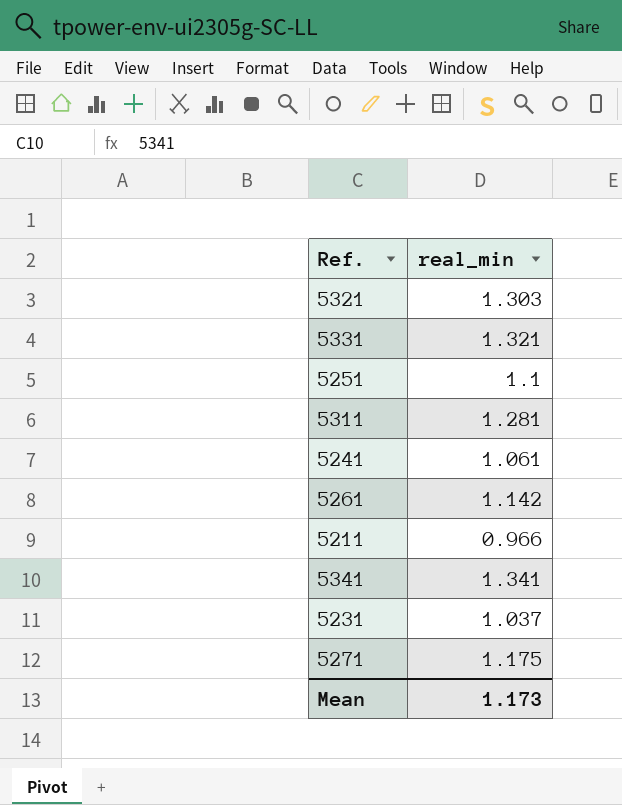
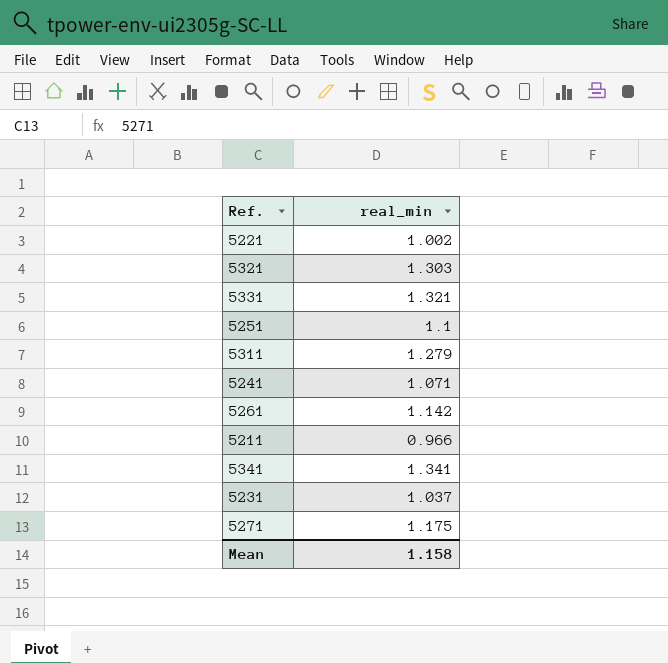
row 5221: none -> 1.002
5311 | real_min: 1.281 -> 1.279
5241 | real_min: 1.061 -> 1.071
Mean | real_min: 1.173 -> 1.158

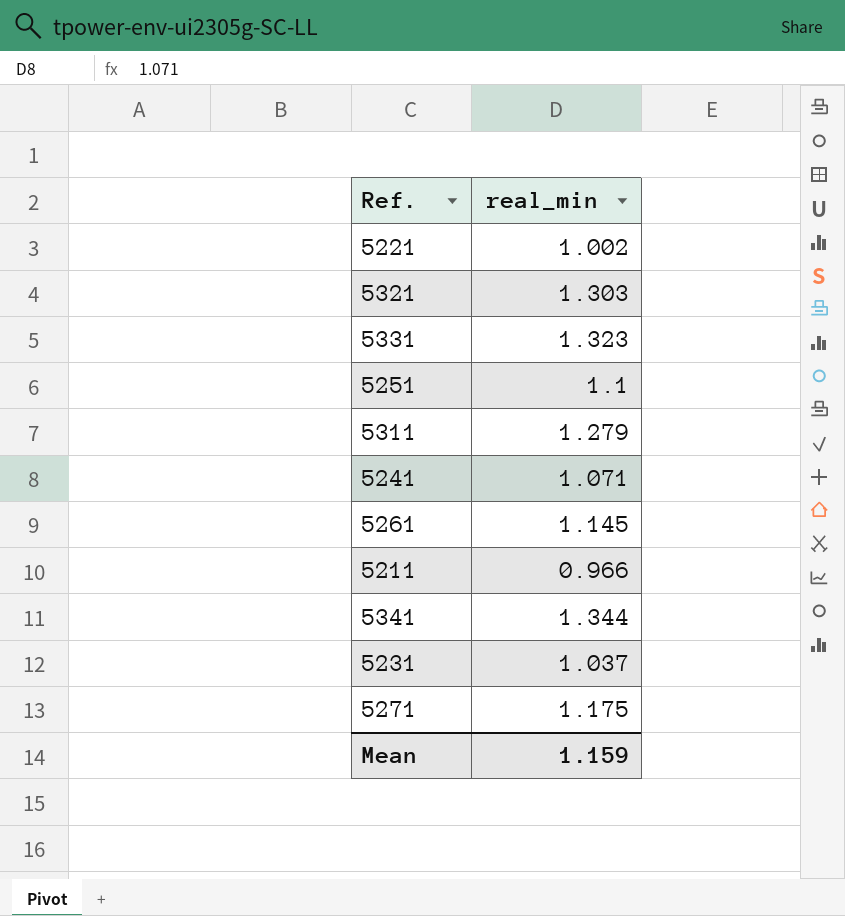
5331 | real_min: 1.321 -> 1.323
5261 | real_min: 1.142 -> 1.145
5341 | real_min: 1.341 -> 1.344
Mean | real_min: 1.158 -> 1.159

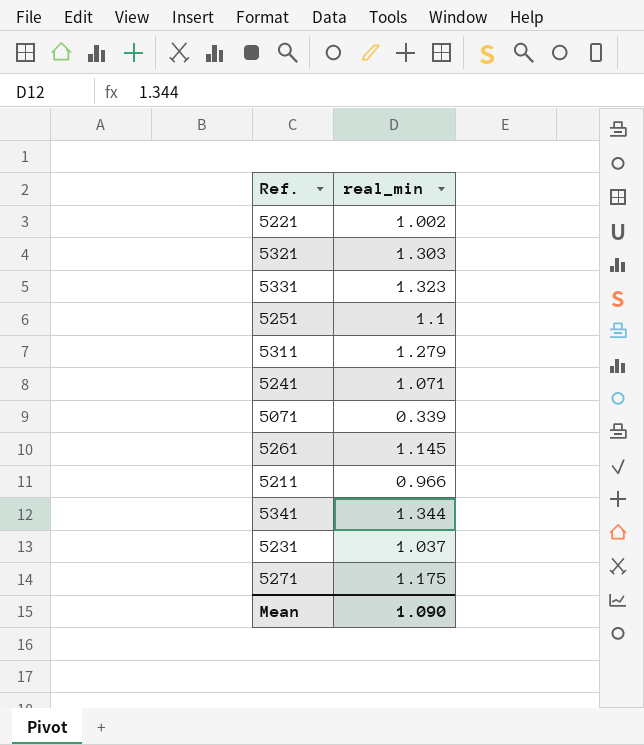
row 5071: none -> 0.339
Mean | real_min: 1.159 -> 1.090

